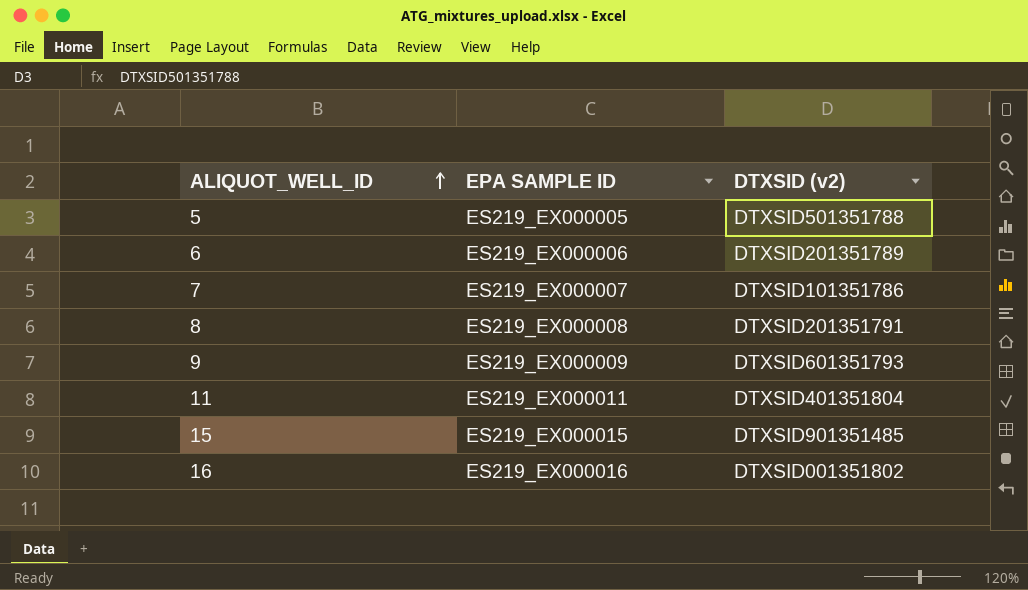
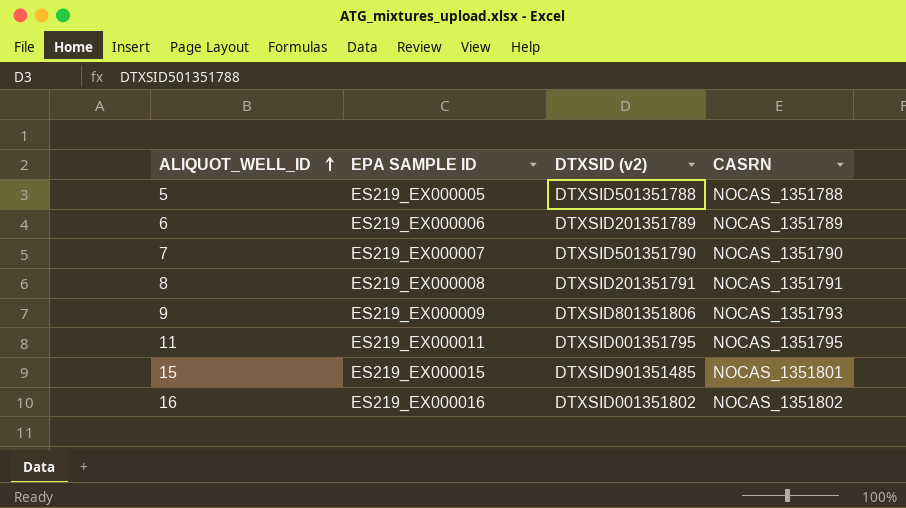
column CASRN | position: none -> 4
7 | DTXSID (v2): DTXSID101351786 -> DTXSID501351790
9 | DTXSID (v2): DTXSID601351793 -> DTXSID801351806
11 | DTXSID (v2): DTXSID401351804 -> DTXSID001351795

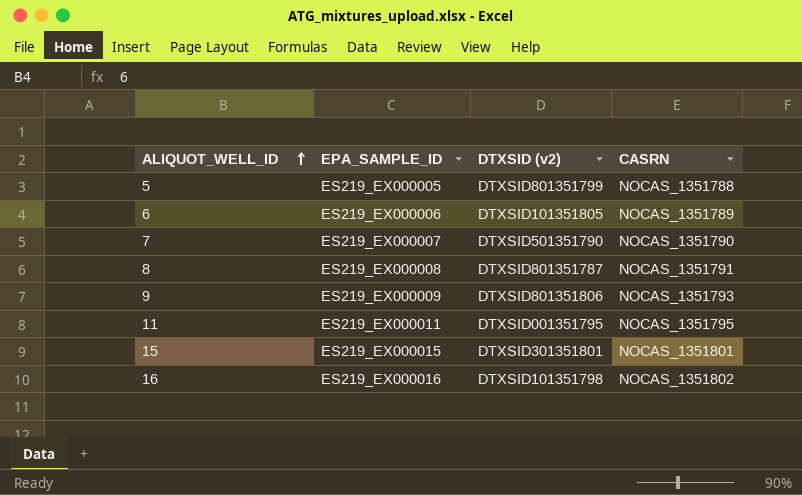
column name: EPA SAMPLE ID -> EPA_SAMPLE_ID
5 | DTXSID (v2): DTXSID501351788 -> DTXSID801351799
6 | DTXSID (v2): DTXSID201351789 -> DTXSID101351805
8 | DTXSID (v2): DTXSID201351791 -> DTXSID801351787
15 | DTXSID (v2): DTXSID901351485 -> DTXSID301351801
16 | DTXSID (v2): DTXSID001351802 -> DTXSID101351798

